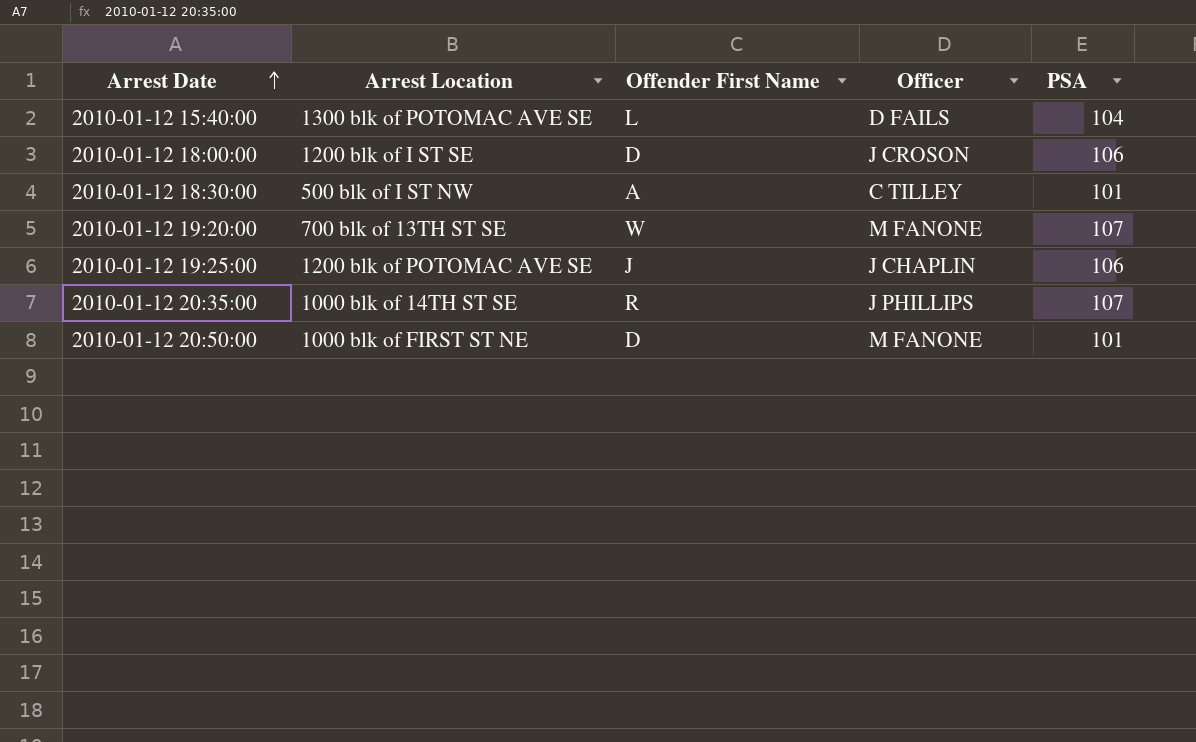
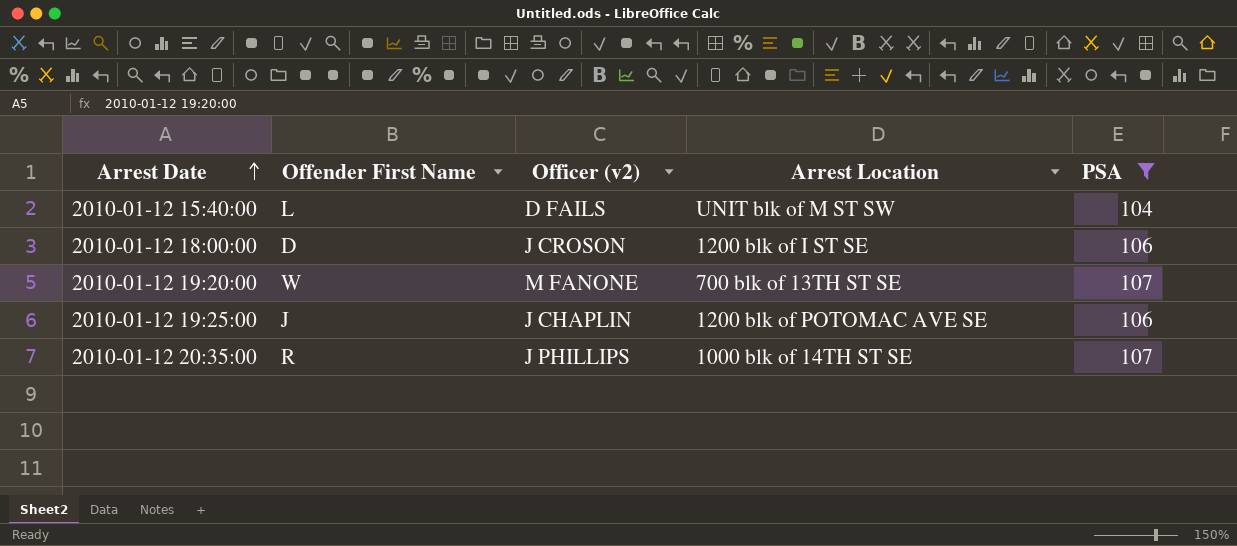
filter: none -> PSA != 101
column name: Officer -> Officer (v2)
column Arrest Location | position: 2 -> 4
2010-01-12 15:40:00 | Arrest Location: 1300 blk of POTOMAC AVE SE -> UNIT blk of M ST SW

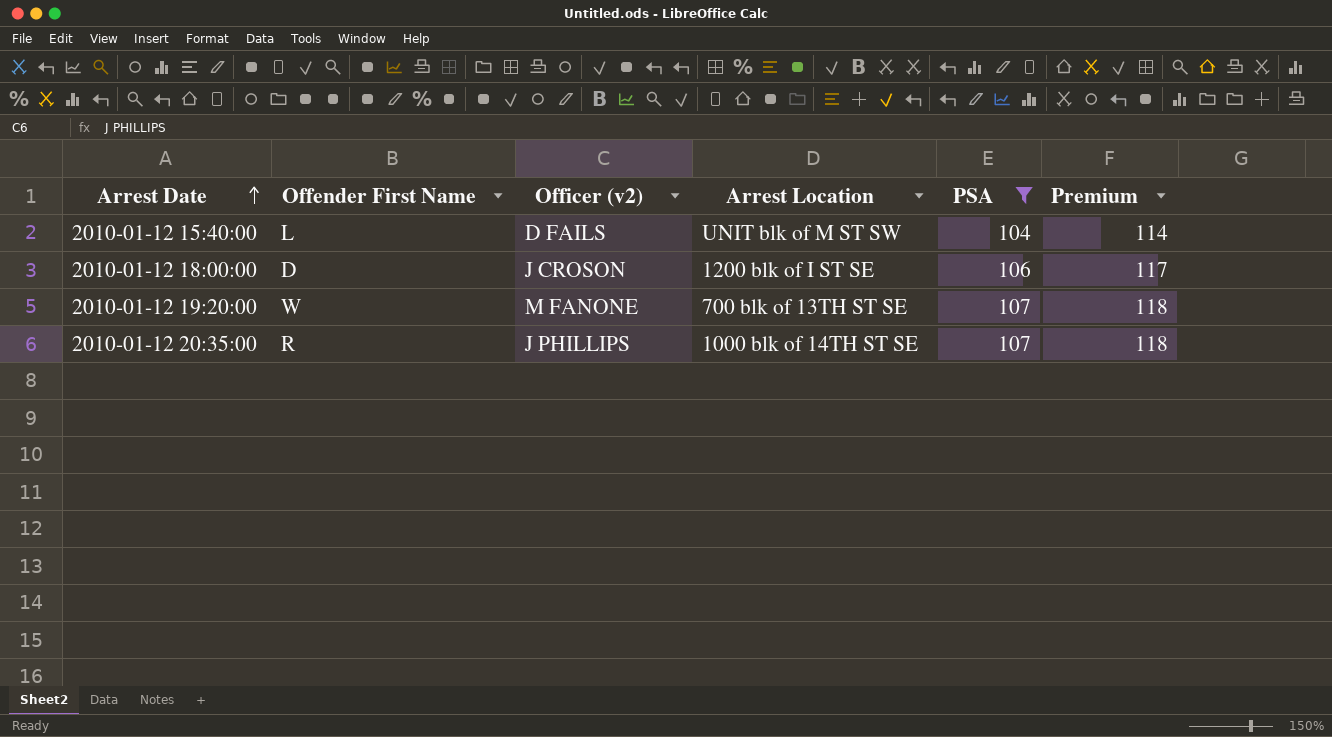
column Premium | formula: none -> [PSA] * 1.1
row 2010-01-12 19:25:00: J | J CHAPLIN | 1200 blk of POTOMAC AVE SE | 106 -> none

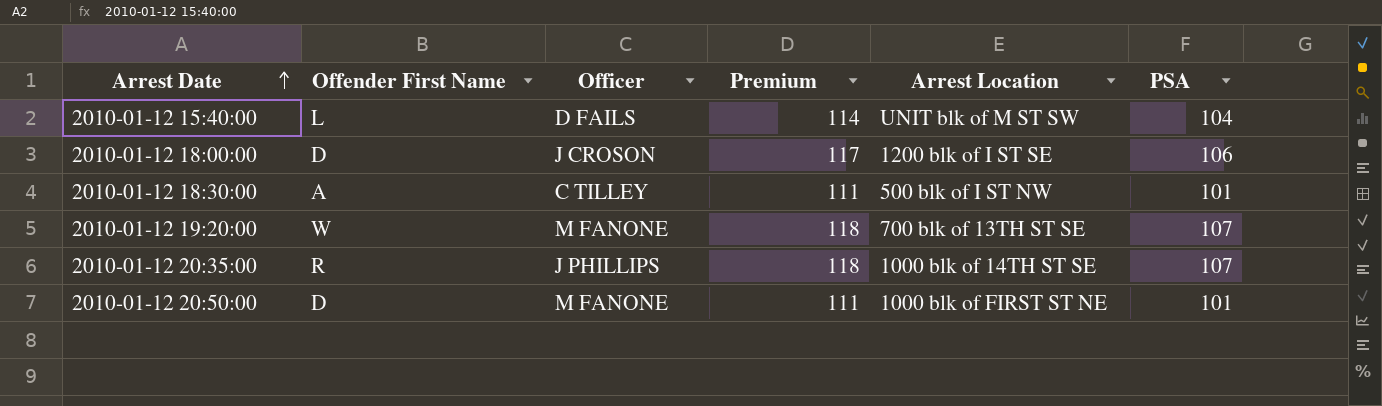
filter: PSA != 101 -> none
column name: Officer (v2) -> Officer
column Premium | position: 6 -> 4

